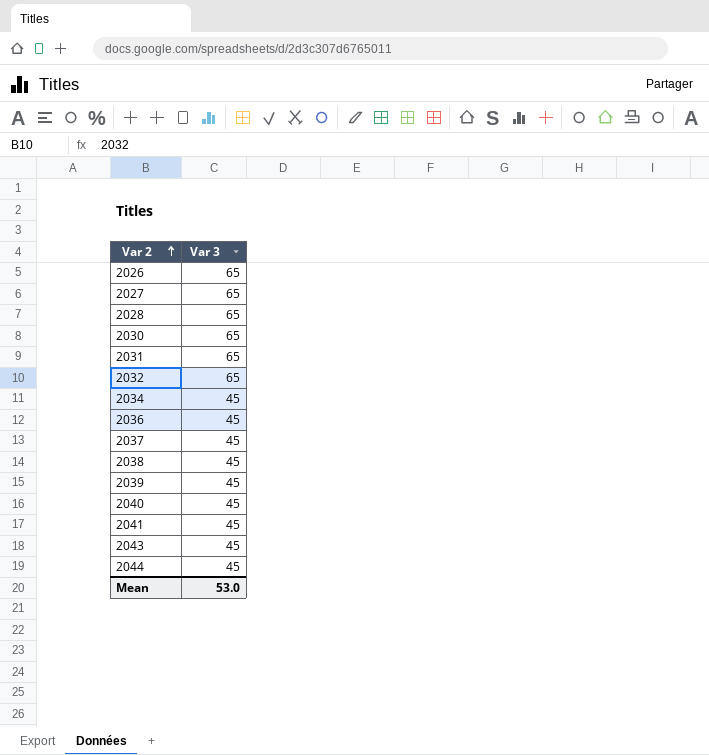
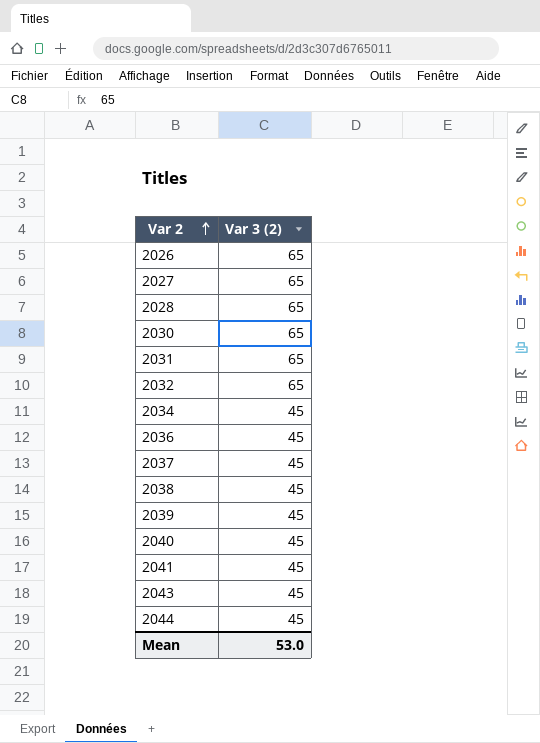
column name: Var 3 -> Var 3 (2)

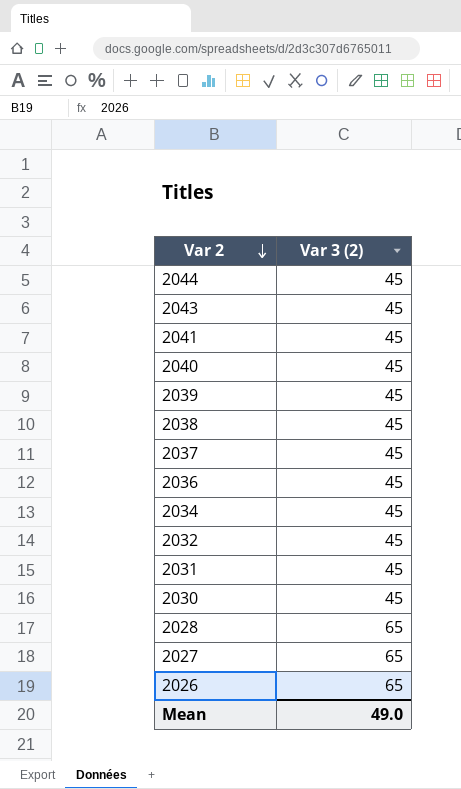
row order: Var 2 ascending -> Var 2 descending
2032 | Var 3 (2): 65 -> 45
2031 | Var 3 (2): 65 -> 45
2030 | Var 3 (2): 65 -> 45
Mean | Var 3 (2): 53.0 -> 49.0

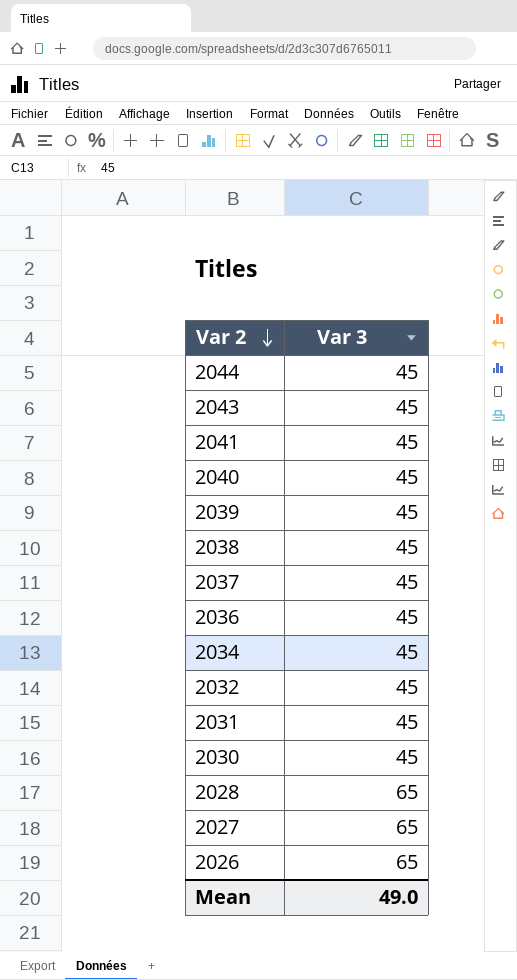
column name: Var 3 (2) -> Var 3

